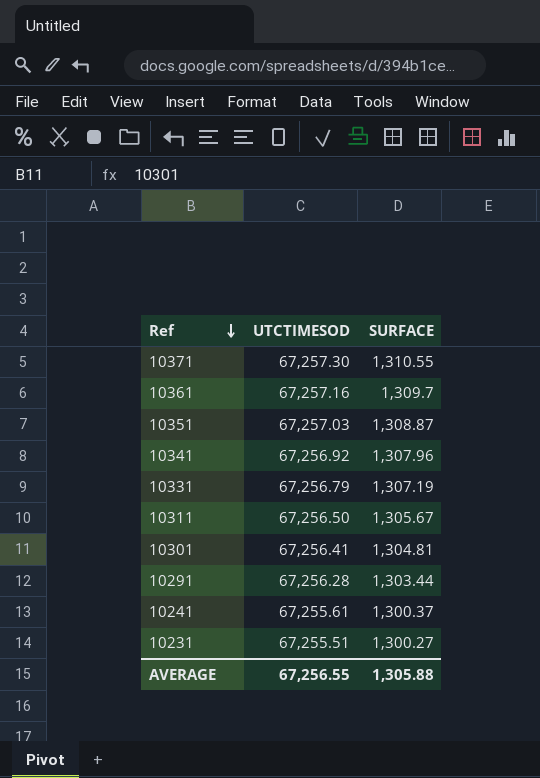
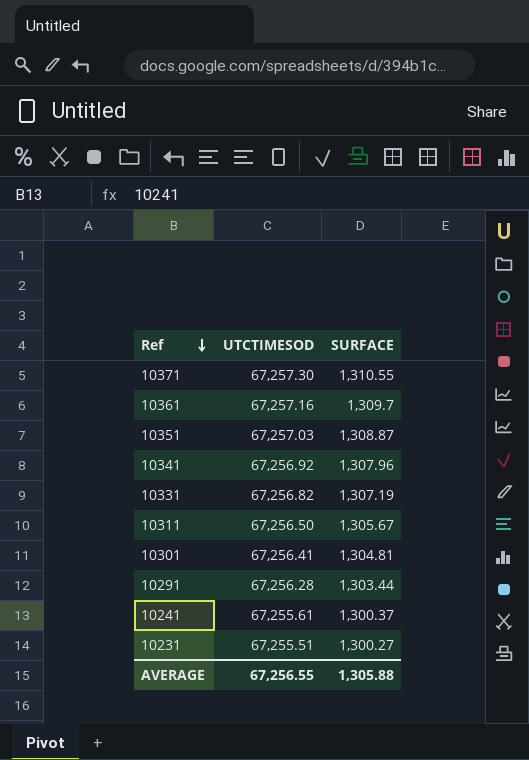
10331 | UTCTIMESOD: 67,256.79 -> 67,256.82

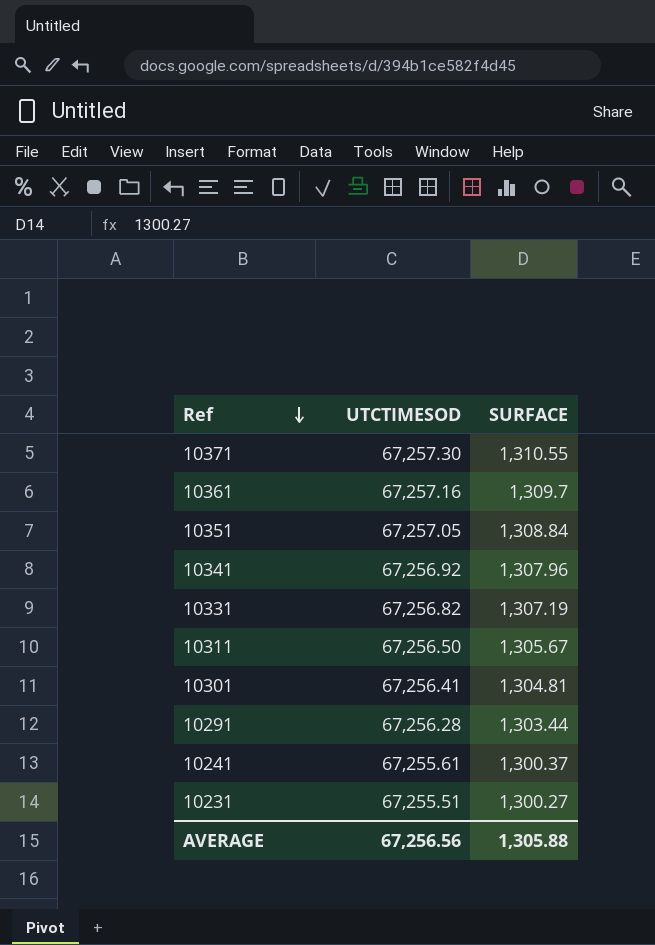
10351 | UTCTIMESOD: 67,257.03 -> 67,257.05
10351 | SURFACE: 1,308.87 -> 1,308.84
AVERAGE | UTCTIMESOD: 67,256.55 -> 67,256.56

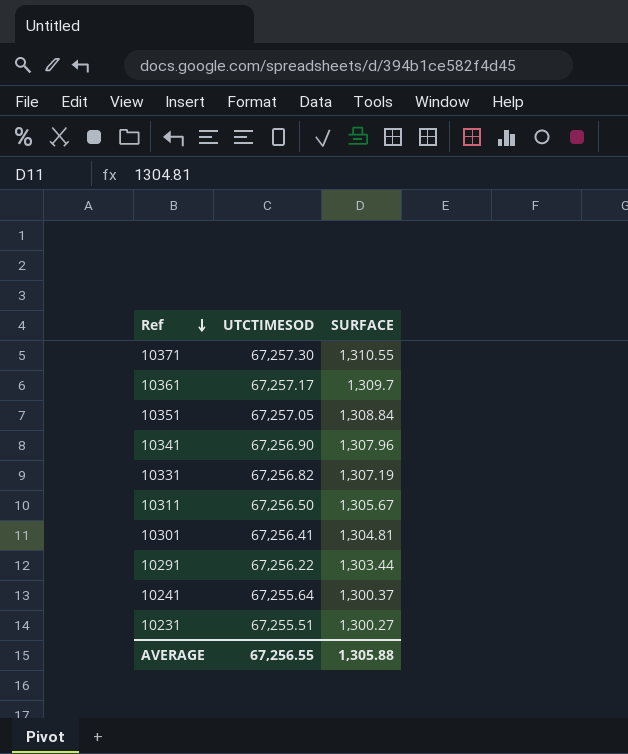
10361 | UTCTIMESOD: 67,257.16 -> 67,257.17
10341 | UTCTIMESOD: 67,256.92 -> 67,256.90
10291 | UTCTIMESOD: 67,256.28 -> 67,256.22
10241 | UTCTIMESOD: 67,255.61 -> 67,255.64
AVERAGE | UTCTIMESOD: 67,256.56 -> 67,256.55

